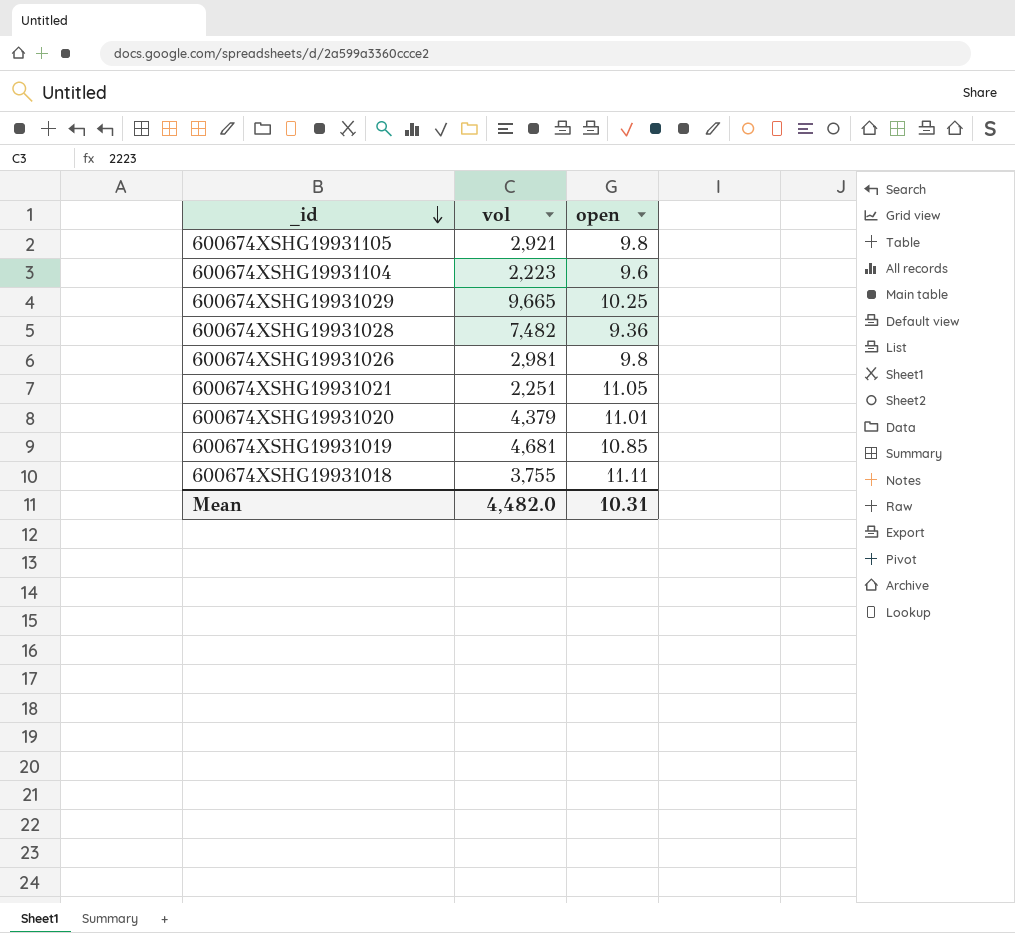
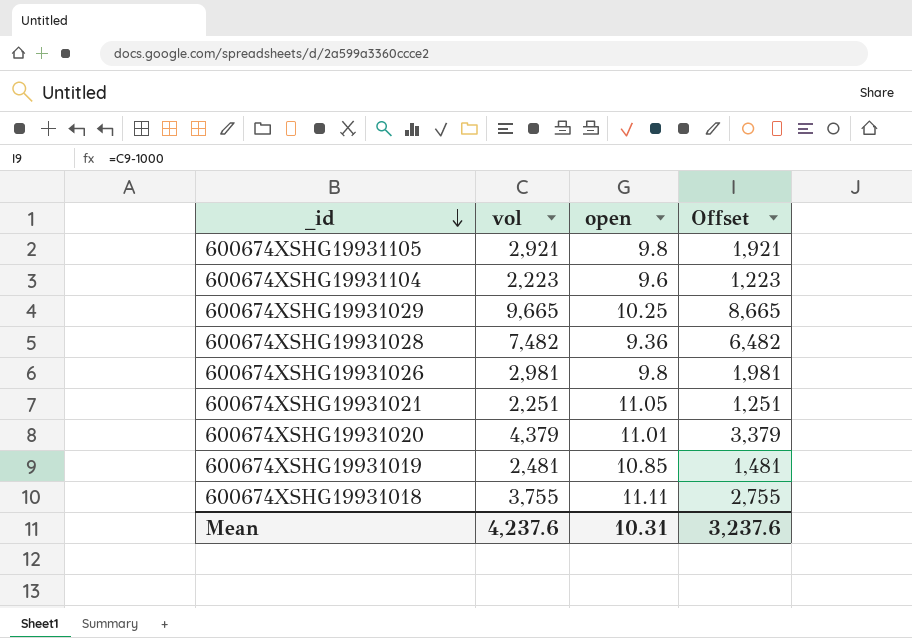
column Offset | formula: none -> [vol] - 1000
600674XSHG19931019 | vol: 4,681 -> 2,481
Mean | vol: 4,482.0 -> 4,237.6

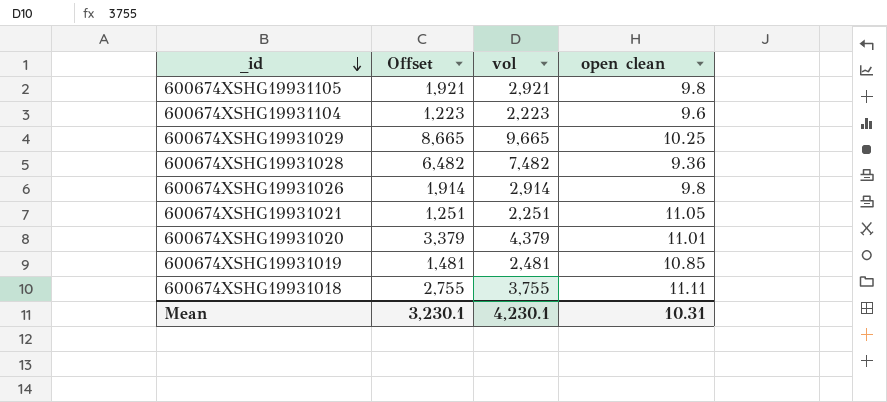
column Offset | position: 4 -> 2
column name: open -> open clean
600674XSHG19931026 | Offset: 1,981 -> 1,914
600674XSHG19931026 | vol: 2,981 -> 2,914
Mean | Offset: 3,237.6 -> 3,230.1
Mean | vol: 4,237.6 -> 4,230.1

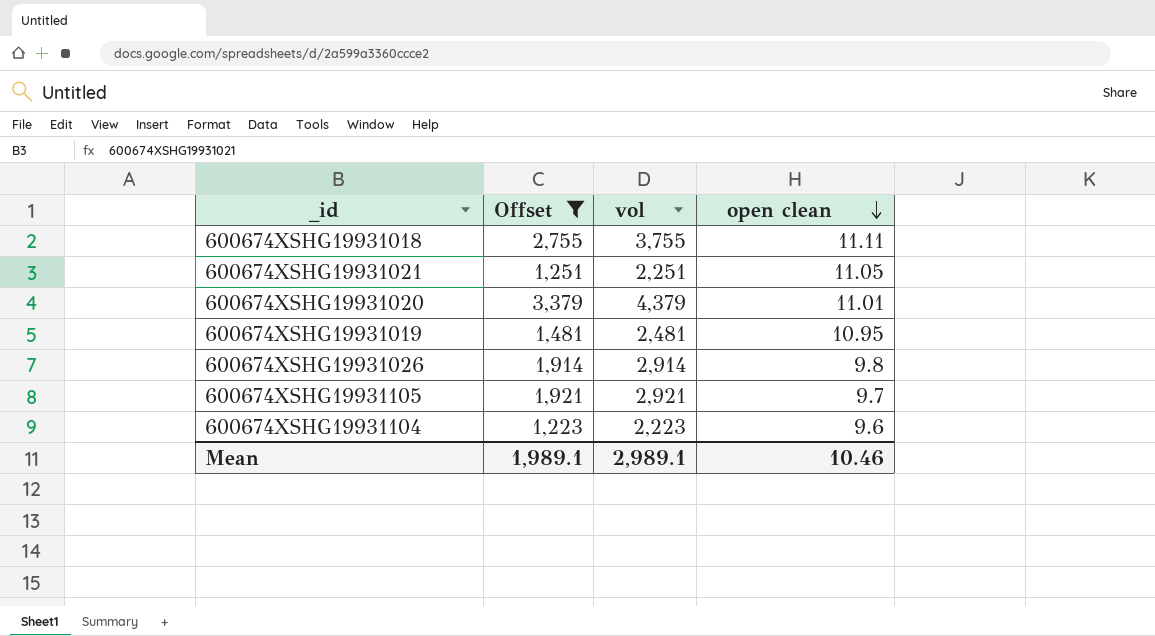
filter: none -> Offset <= 3,379
row order: _id descending -> open clean descending
600674XSHG19931019 | open clean: 10.85 -> 10.95
600674XSHG19931105 | open clean: 9.8 -> 9.7
Mean | Offset: 3,230.1 -> 1,989.1
Mean | vol: 4,230.1 -> 2,989.1
Mean | open clean: 10.31 -> 10.46

